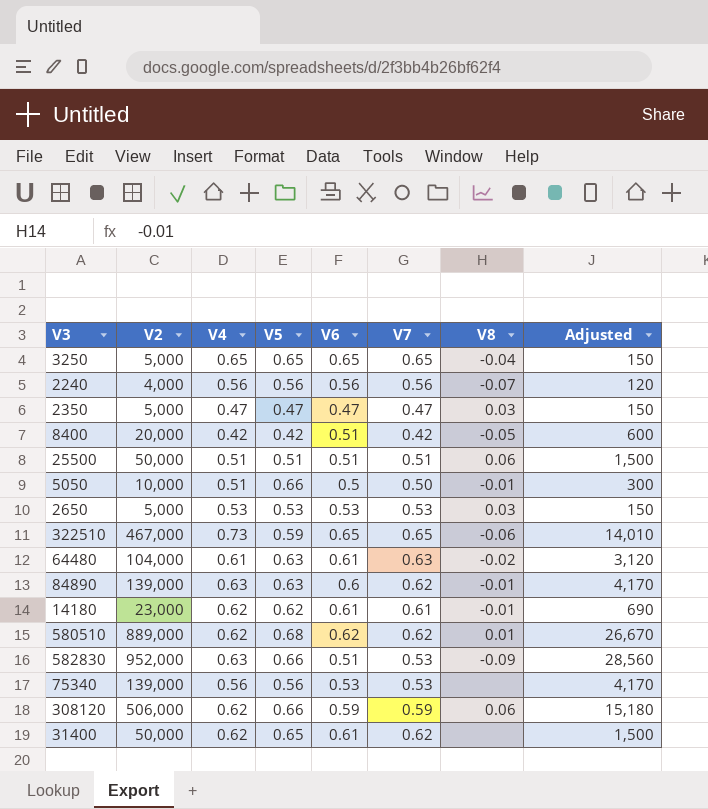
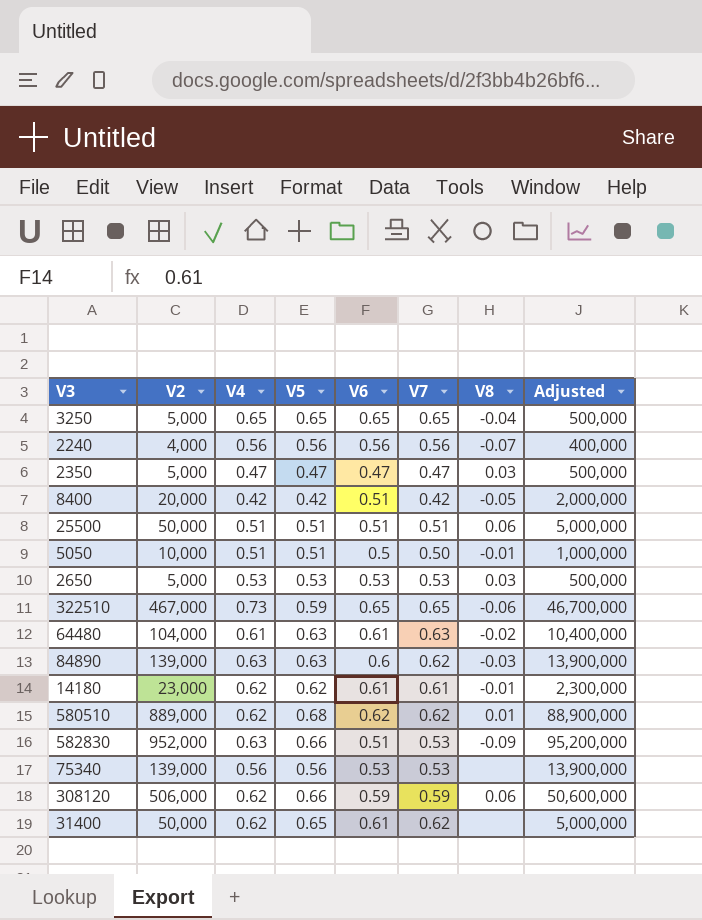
column Adjusted | formula: [V2] * 0.03 -> [V2] * 100
5050 | V5: 0.66 -> 0.51
84890 | V8: -0.01 -> -0.03

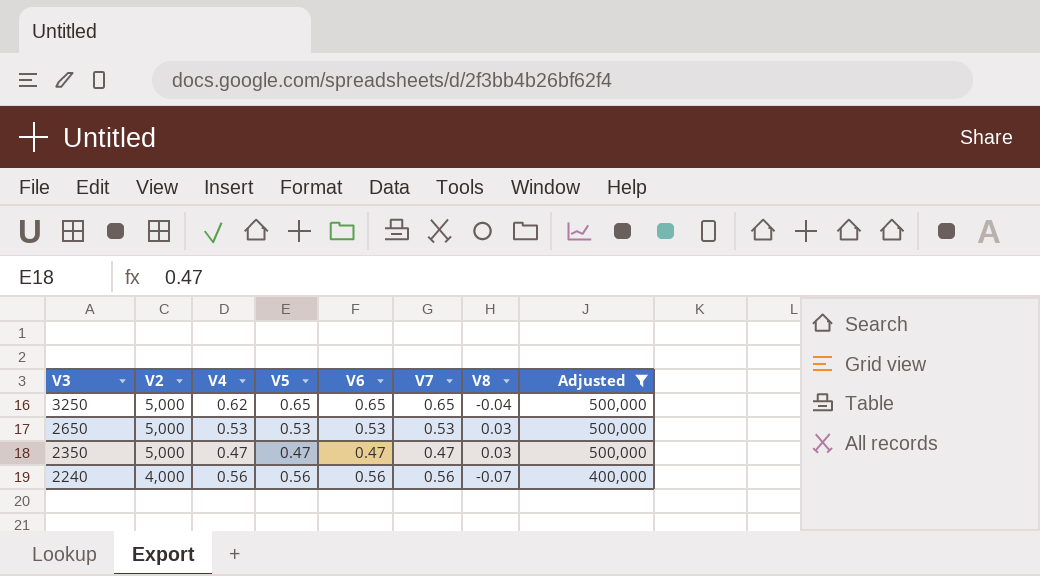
filter: none -> Adjusted <= 500,000
row order: none -> V3 descending
3250 | V4: 0.65 -> 0.62

